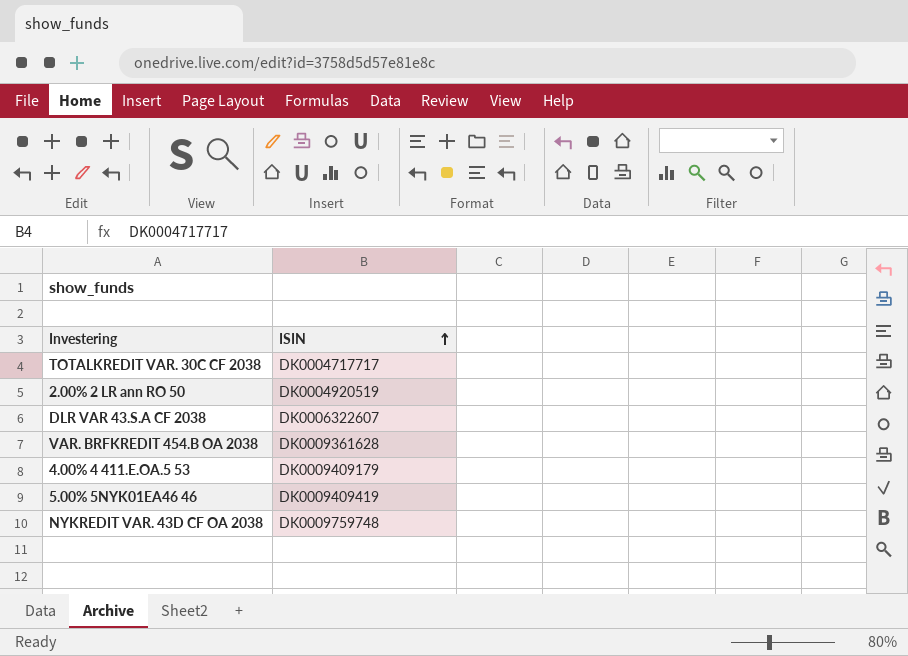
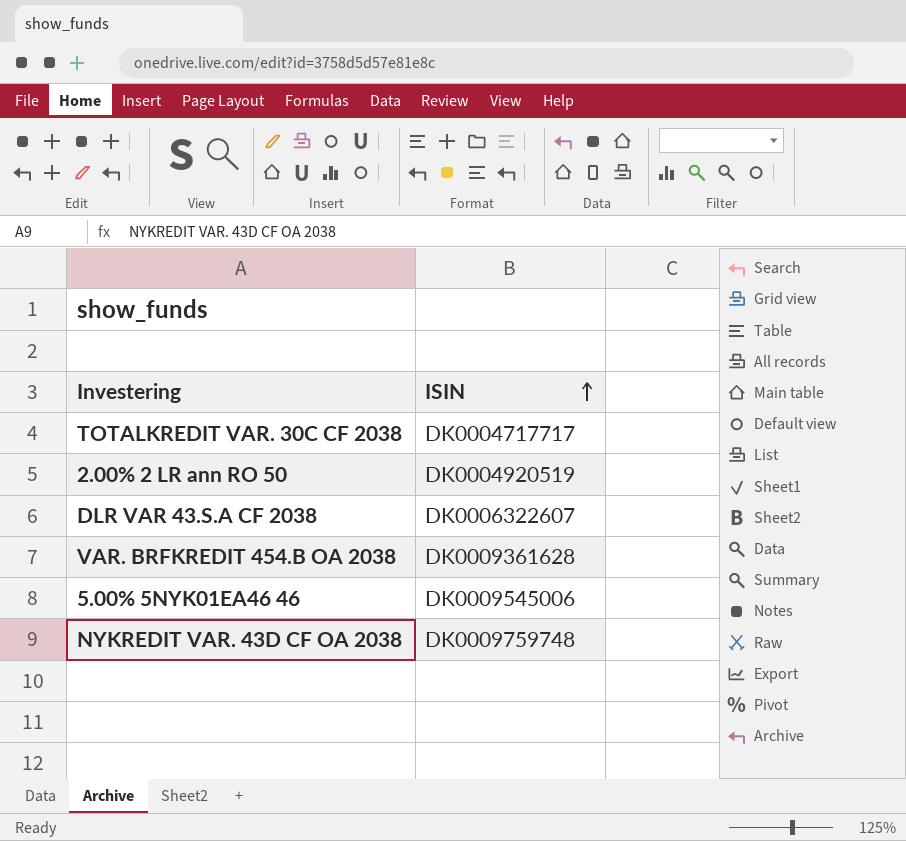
row 4.00% 4 411.E.OA.5 53: DK0009409179 -> none
5.00% 5NYK01EA46 46 | ISIN: DK0009409419 -> DK0009545006

